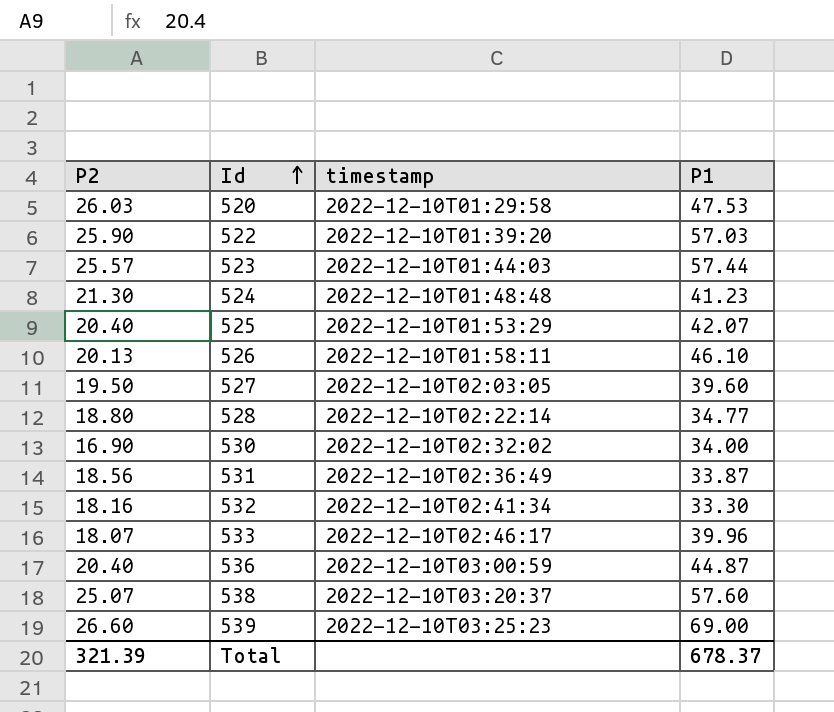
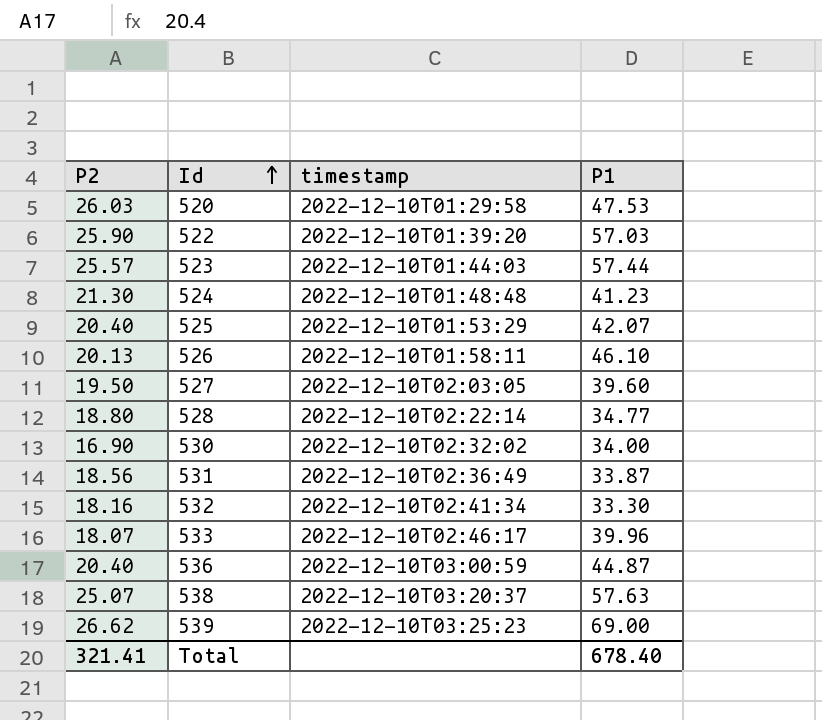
538 | P1: 57.60 -> 57.63
539 | P2: 26.60 -> 26.62
Total | P2: 321.39 -> 321.41
Total | P1: 678.37 -> 678.40

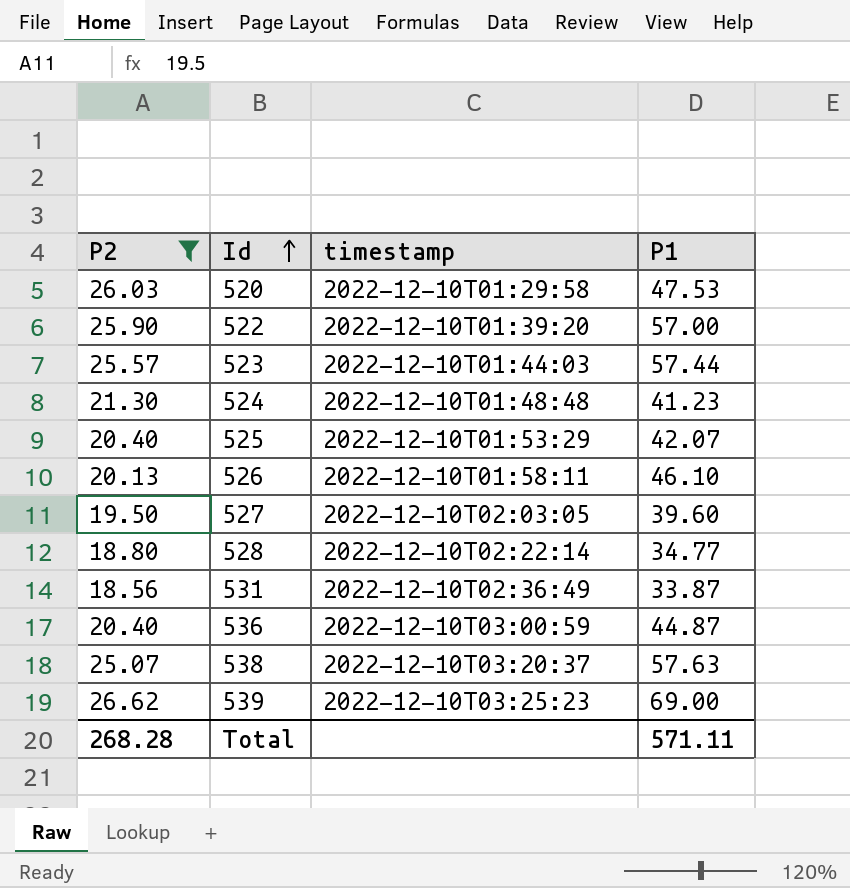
filter: none -> P2 >= 18.56
522 | P1: 57.03 -> 57.00
Total | P2: 321.41 -> 268.28
Total | P1: 678.40 -> 571.11

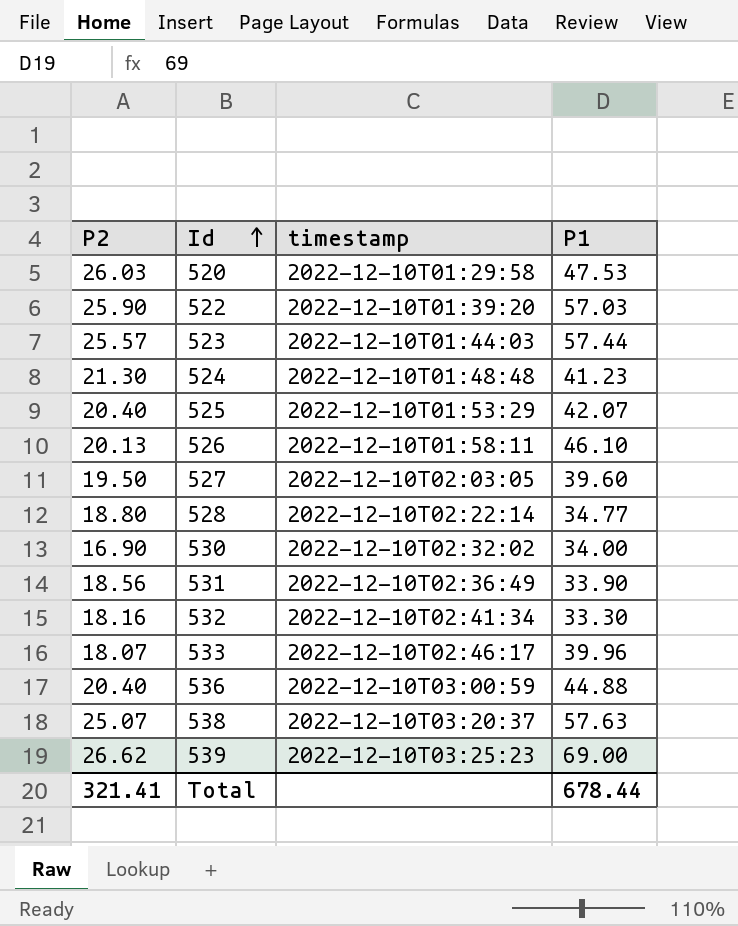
filter: P2 >= 18.56 -> none
522 | P1: 57.00 -> 57.03
531 | P1: 33.87 -> 33.90
536 | P1: 44.87 -> 44.88
Total | P2: 268.28 -> 321.41
Total | P1: 571.11 -> 678.44

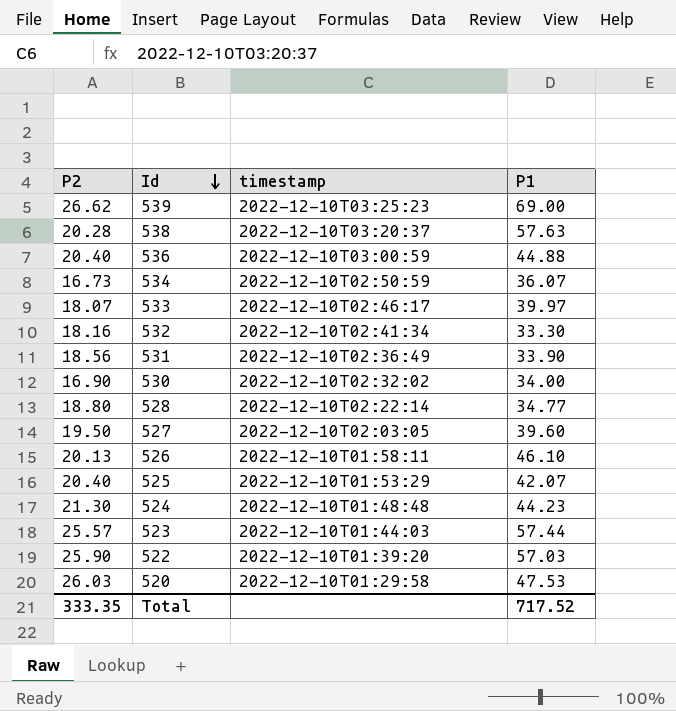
row order: Id ascending -> Id descending
538 | P2: 25.07 -> 20.28
row 534: none -> 16.73 | 2022-12-10T02:50:59 | 36.07
533 | P1: 39.96 -> 39.97
524 | P1: 41.23 -> 44.23
Total | P2: 321.41 -> 333.35
Total | P1: 678.44 -> 717.52

